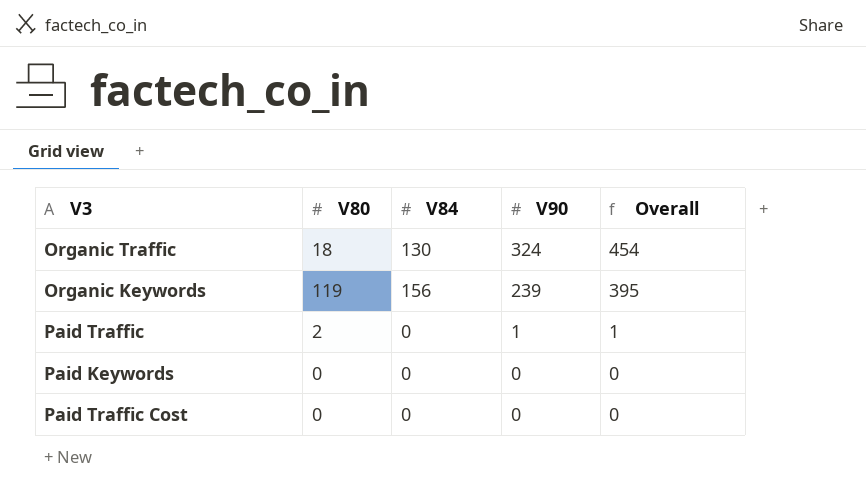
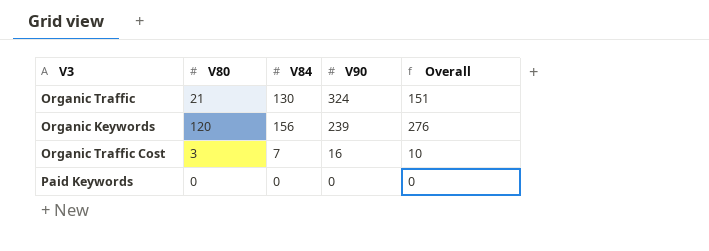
column Overall | formula: [V84] + [V90] -> [V80] + [V84]
row Paid Traffic: 2 | 0 | 1 | 1 -> none
row Paid Traffic Cost: 0 | 0 | 0 | 0 -> none
Organic Traffic | V80: 18 -> 21
Organic Keywords | V80: 119 -> 120
row Organic Traffic Cost: none -> 3 | 7 | 16 | 10

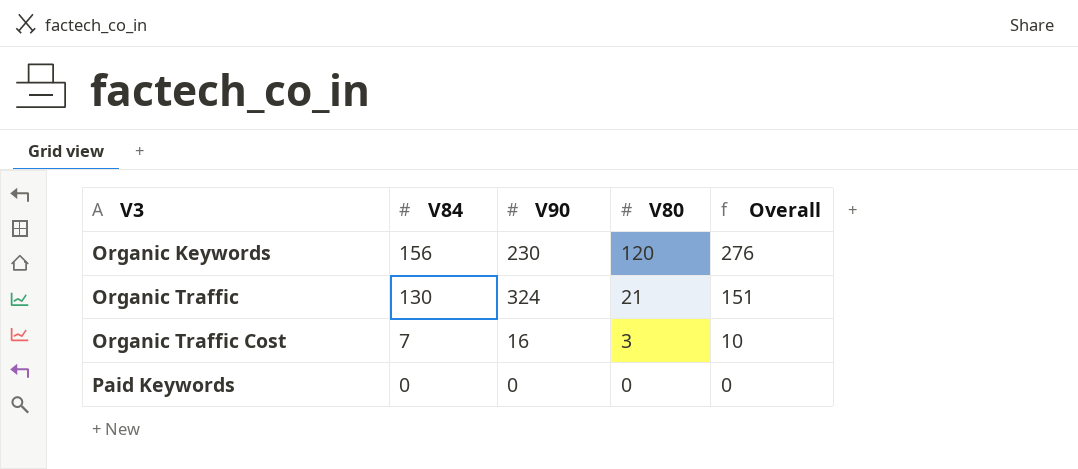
row order: V90 descending -> V3 ascending
column V80 | position: 2 -> 4
Organic Keywords | V90: 239 -> 230

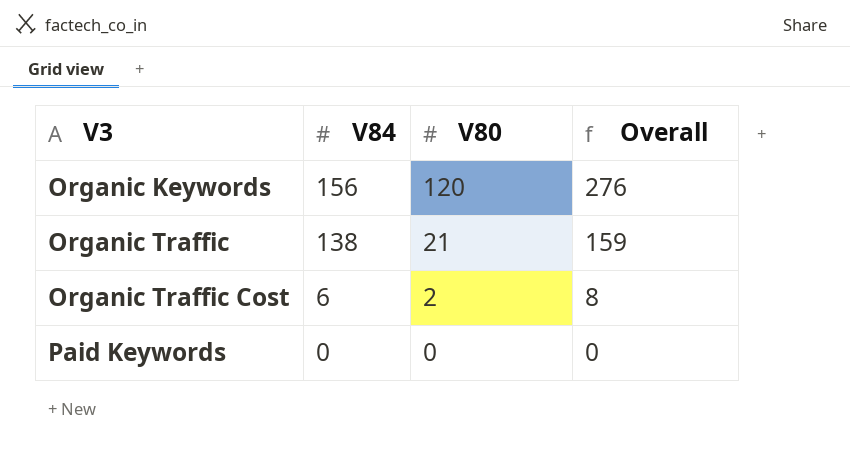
column V90 | position: 3 -> none
Organic Traffic | V84: 130 -> 138
Organic Traffic | Overall: 151 -> 159
Organic Traffic Cost | V84: 7 -> 6
Organic Traffic Cost | V80: 3 -> 2
Organic Traffic Cost | Overall: 10 -> 8

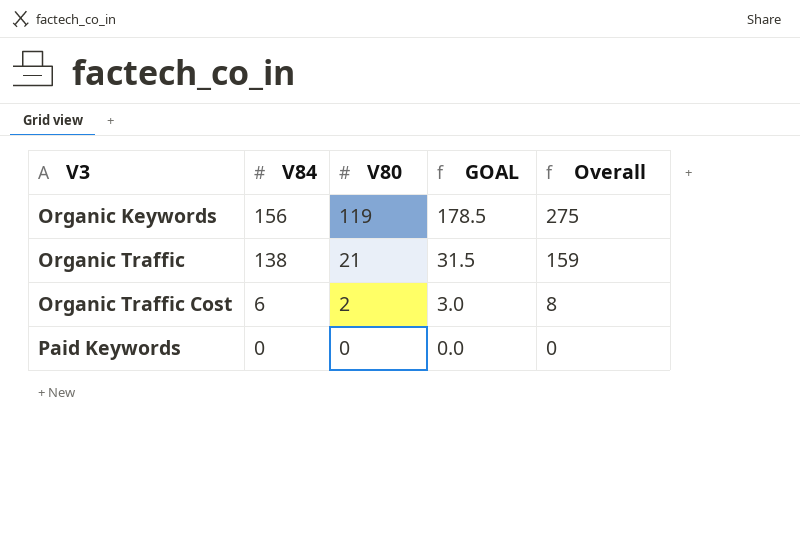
column GOAL | formula: none -> [V80] * 1.5
Organic Keywords | V80: 120 -> 119
Organic Keywords | Overall: 276 -> 275

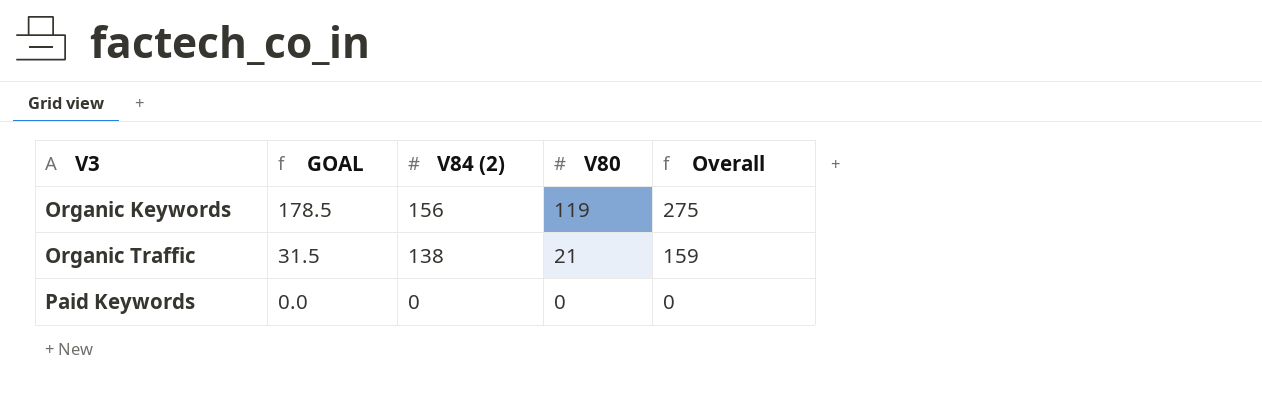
column GOAL | position: 4 -> 2
column name: V84 -> V84 (2)
row Organic Traffic Cost: 6 | 2 | 3.0 | 8 -> none

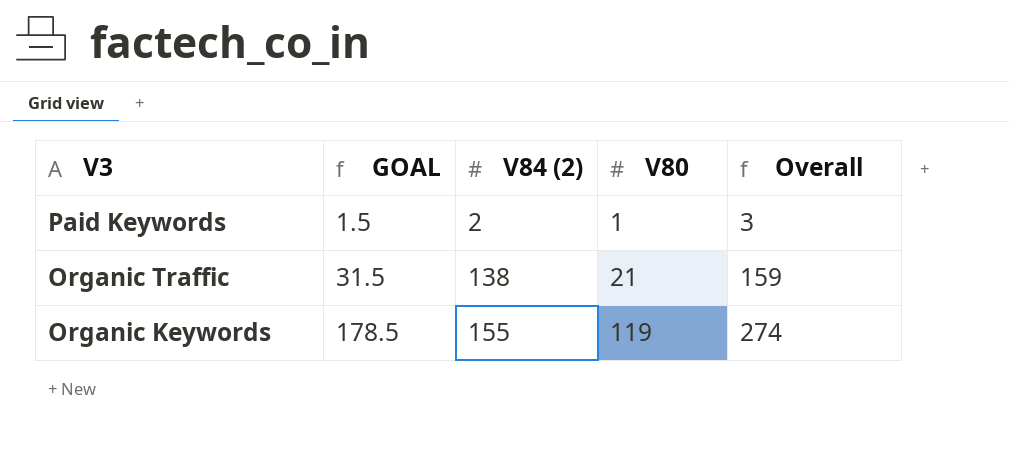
row order: V3 ascending -> V3 descending
Paid Keywords | GOAL: 0.0 -> 1.5
Paid Keywords | V84 (2): 0 -> 2
Paid Keywords | V80: 0 -> 1
Paid Keywords | Overall: 0 -> 3
Organic Keywords | V84 (2): 156 -> 155
Organic Keywords | Overall: 275 -> 274

